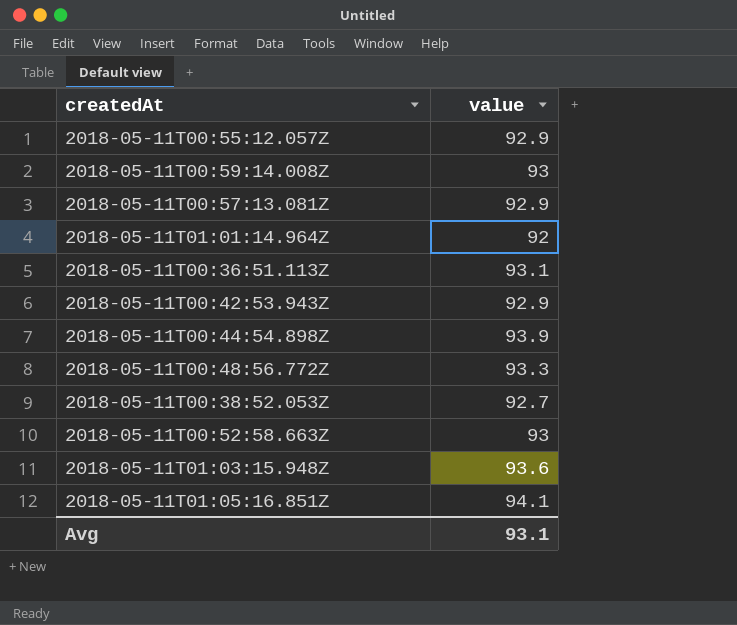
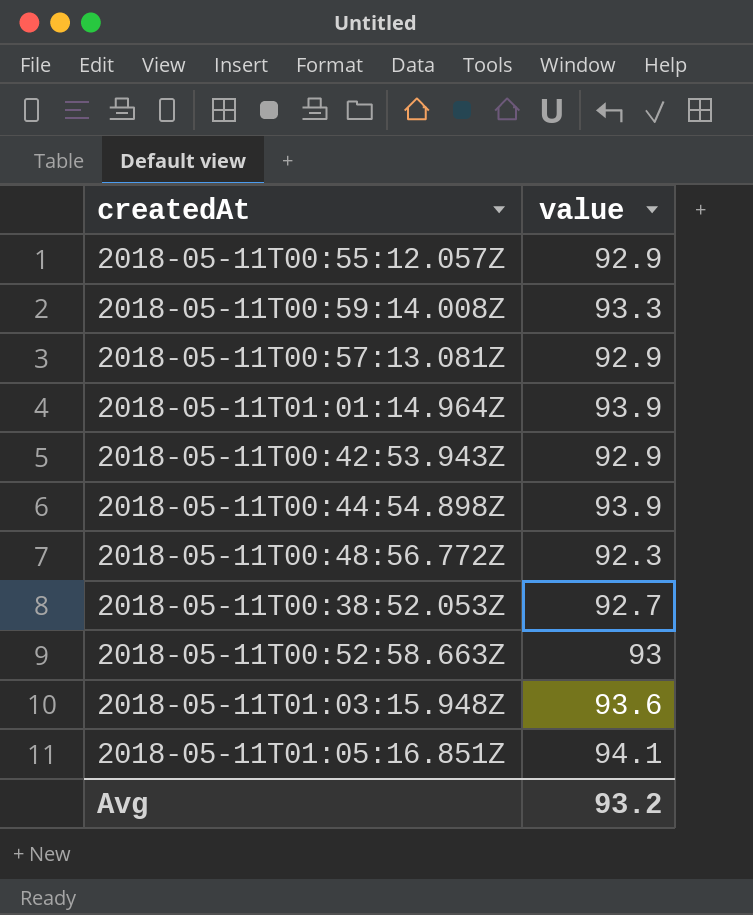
row 2018-05-11T00:36:51.113Z: 93.1 -> none
2018-05-11T00:59:14.008Z | value: 93 -> 93.3
2018-05-11T01:01:14.964Z | value: 92 -> 93.9
2018-05-11T00:48:56.772Z | value: 93.3 -> 92.3
Avg | value: 93.1 -> 93.2

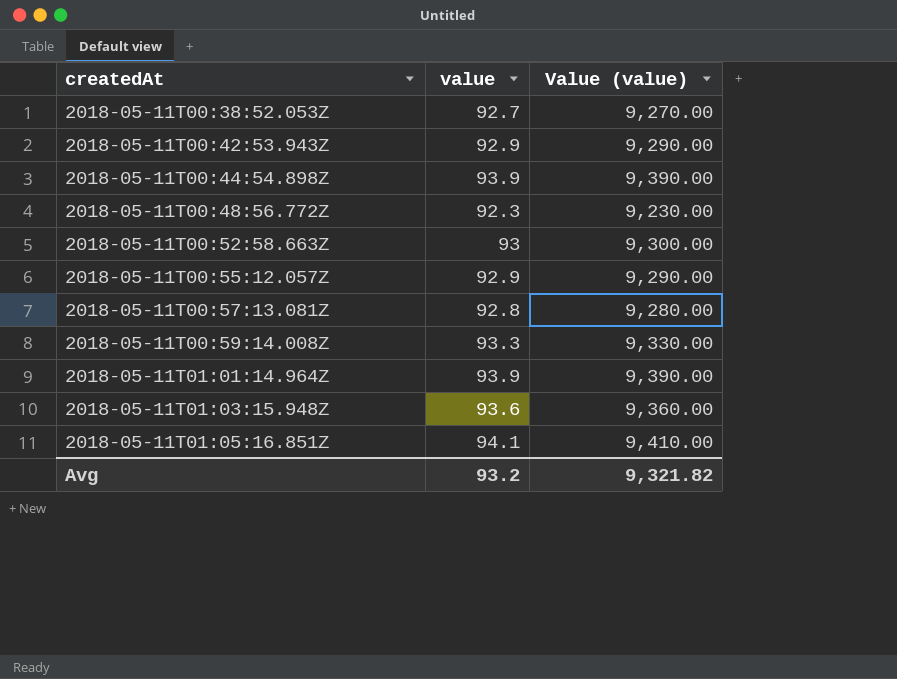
row order: none -> createdAt ascending
column Value (value) | formula: none -> [value] * 100
2018-05-11T00:57:13.081Z | value: 92.9 -> 92.8

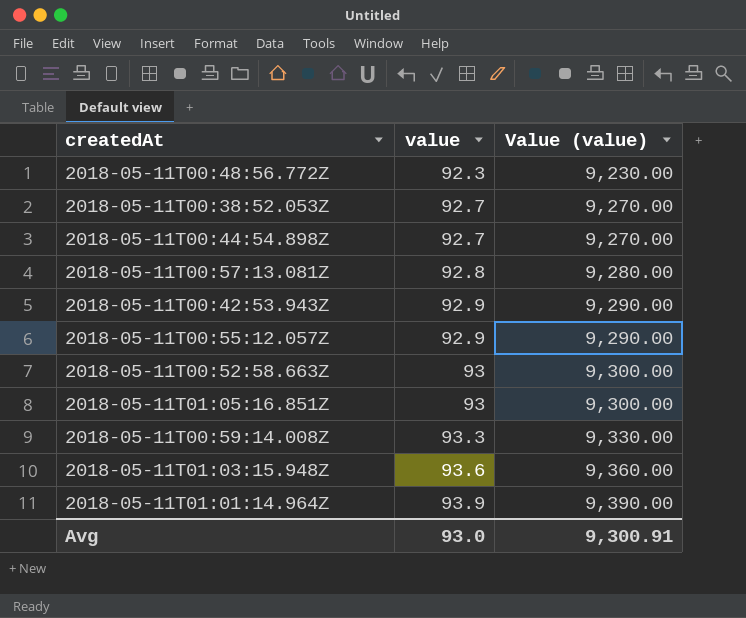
row order: createdAt ascending -> value ascending
2018-05-11T00:44:54.898Z | value: 93.9 -> 92.7
2018-05-11T00:44:54.898Z | Value (value): 9,390.00 -> 9,270.00
2018-05-11T01:05:16.851Z | value: 94.1 -> 93
2018-05-11T01:05:16.851Z | Value (value): 9,410.00 -> 9,300.00
Avg | value: 93.2 -> 93.0
Avg | Value (value): 9,321.82 -> 9,300.91

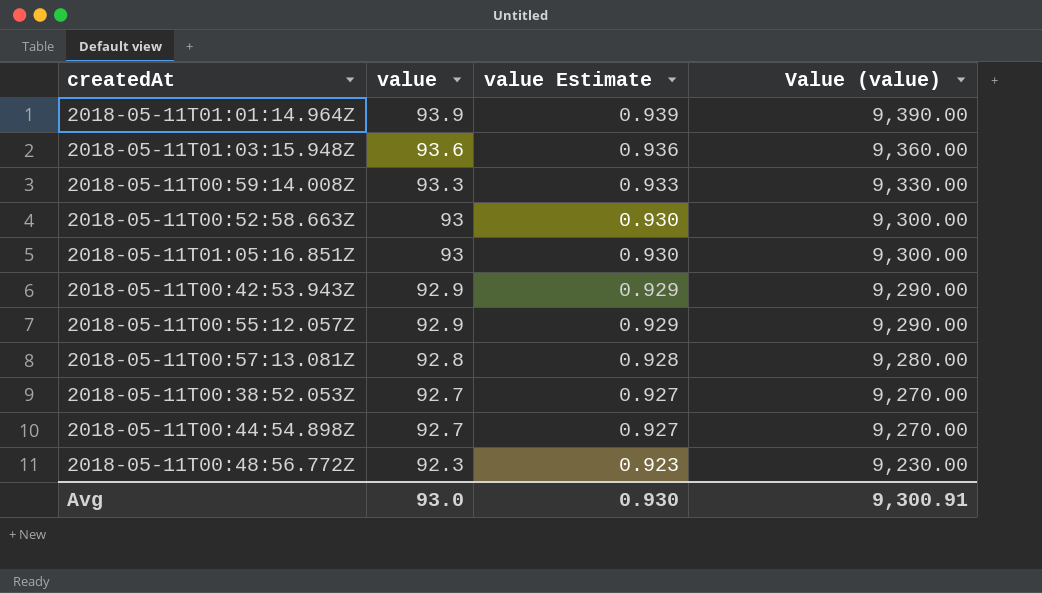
row order: value ascending -> value descending
column value Estimate | formula: none -> [value] * 0.01

